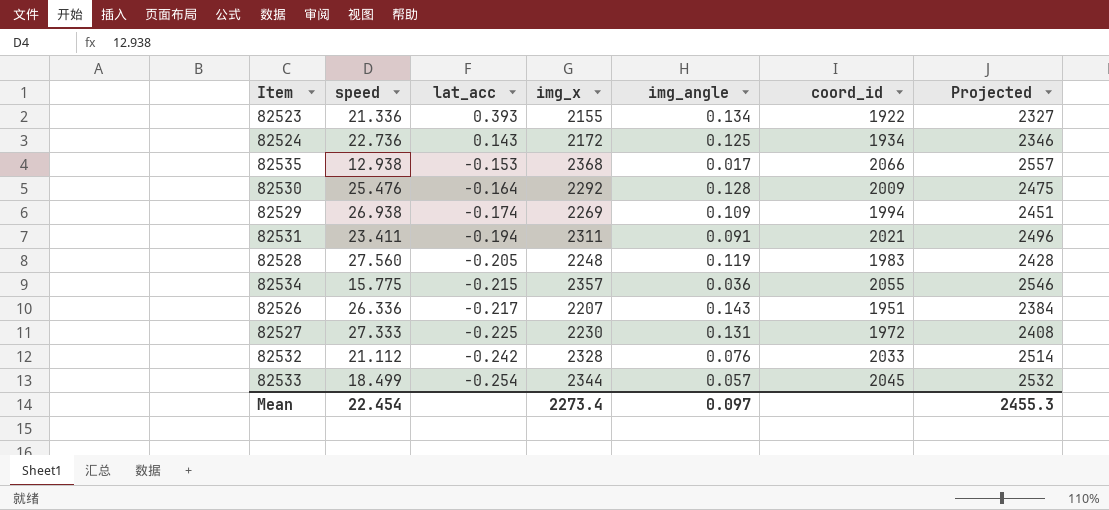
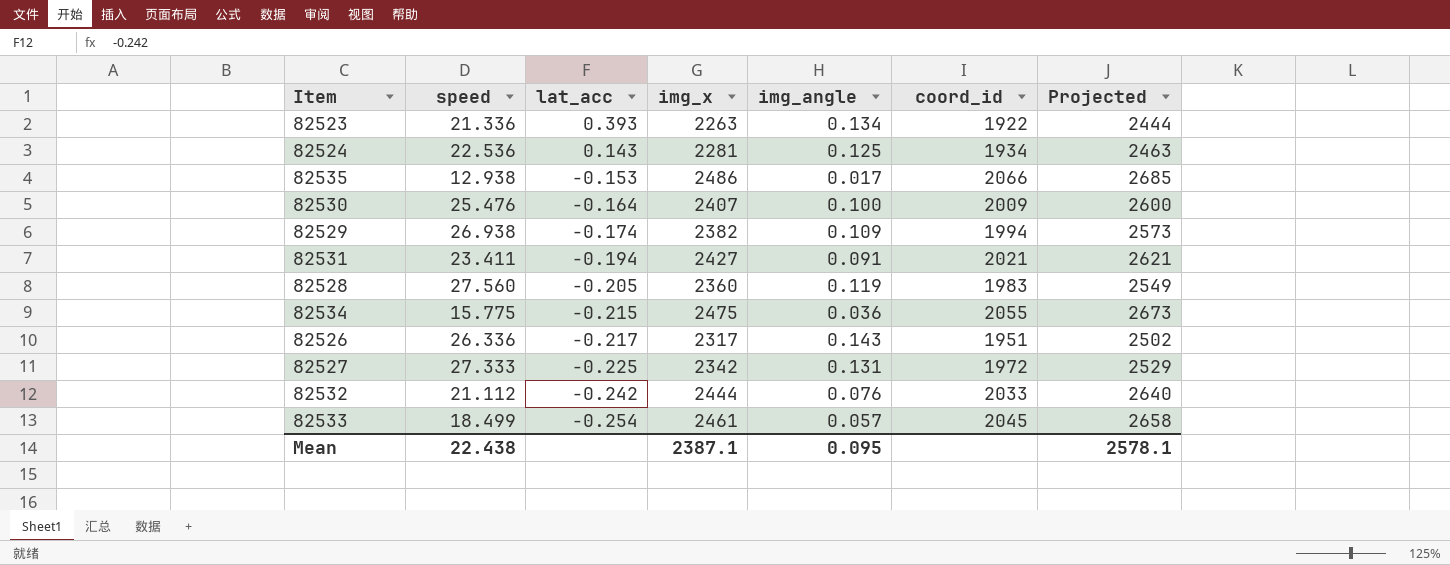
82523 | img_x: 2155 -> 2263
82523 | Projected: 2327 -> 2444
82524 | speed: 22.736 -> 22.536
82524 | img_x: 2172 -> 2281
82524 | Projected: 2346 -> 2463
82535 | img_x: 2368 -> 2486
82535 | Projected: 2557 -> 2685
82530 | img_x: 2292 -> 2407
82530 | img_angle: 0.128 -> 0.100
82530 | Projected: 2475 -> 2600
82529 | img_x: 2269 -> 2382
82529 | Projected: 2451 -> 2573
82531 | img_x: 2311 -> 2427
82531 | Projected: 2496 -> 2621
82528 | img_x: 2248 -> 2360
82528 | Projected: 2428 -> 2549
82534 | img_x: 2357 -> 2475
82534 | Projected: 2546 -> 2673
82526 | img_x: 2207 -> 2317
82526 | Projected: 2384 -> 2502
82527 | img_x: 2230 -> 2342
82527 | Projected: 2408 -> 2529
82532 | img_x: 2328 -> 2444
82532 | Projected: 2514 -> 2640
82533 | img_x: 2344 -> 2461
82533 | Projected: 2532 -> 2658
Mean | speed: 22.454 -> 22.438
Mean | img_x: 2273.4 -> 2387.1
Mean | img_angle: 0.097 -> 0.095
Mean | Projected: 2455.3 -> 2578.1

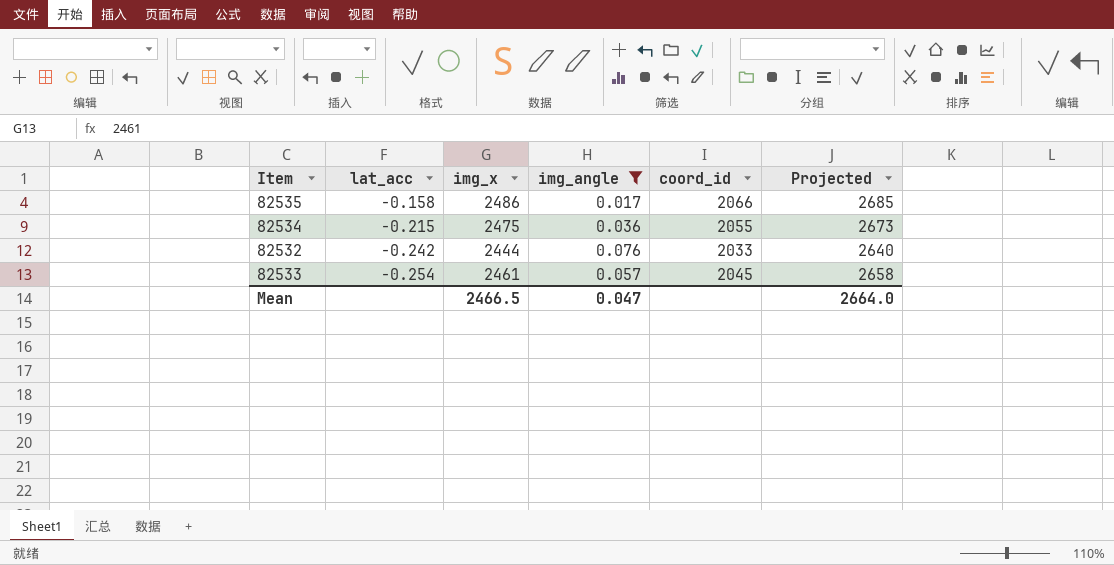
filter: none -> img_angle <= 0.076
column speed | position: 2 -> none
82535 | lat_acc: -0.153 -> -0.158
Mean | img_x: 2387.1 -> 2466.5
Mean | img_angle: 0.095 -> 0.047
Mean | Projected: 2578.1 -> 2664.0

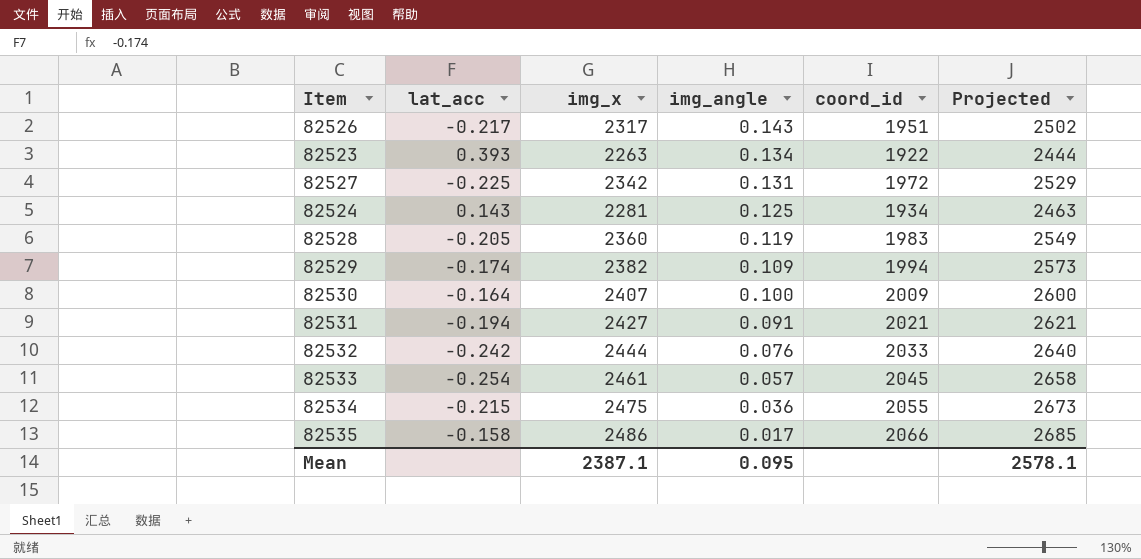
filter: img_angle <= 0.076 -> none
row order: lat_acc descending -> img_angle descending
Mean | img_x: 2466.5 -> 2387.1
Mean | img_angle: 0.047 -> 0.095
Mean | Projected: 2664.0 -> 2578.1

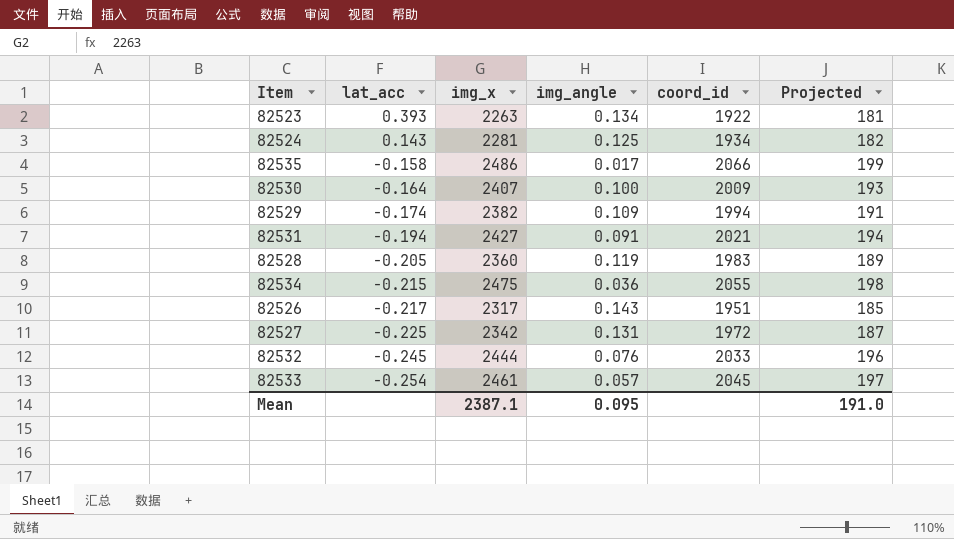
row order: img_angle descending -> lat_acc descending
column Projected | formula: [img_x] * 1.08 -> [img_x] * 0.08
82532 | lat_acc: -0.242 -> -0.245
Mean | Projected: 2578.1 -> 191.0

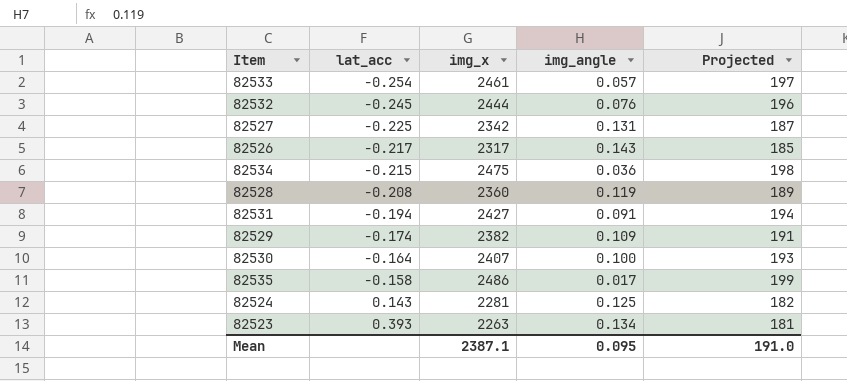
row order: lat_acc descending -> lat_acc ascending
column coord_id | position: 5 -> none
82528 | lat_acc: -0.205 -> -0.208

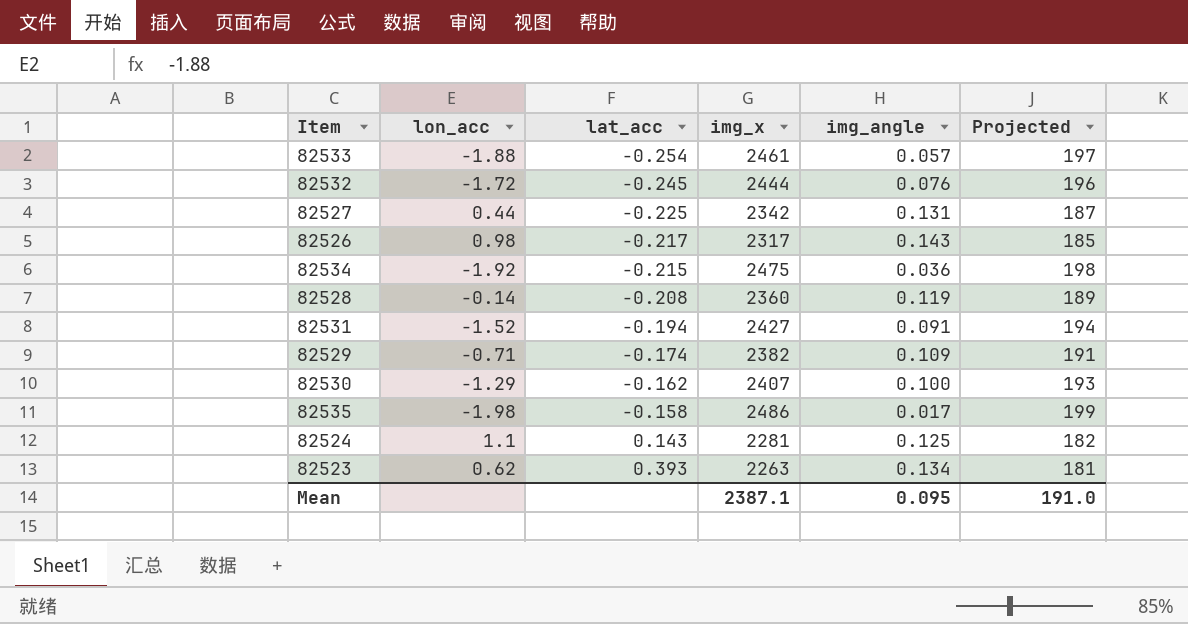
column lon_acc | position: none -> 2
82530 | lat_acc: -0.164 -> -0.162

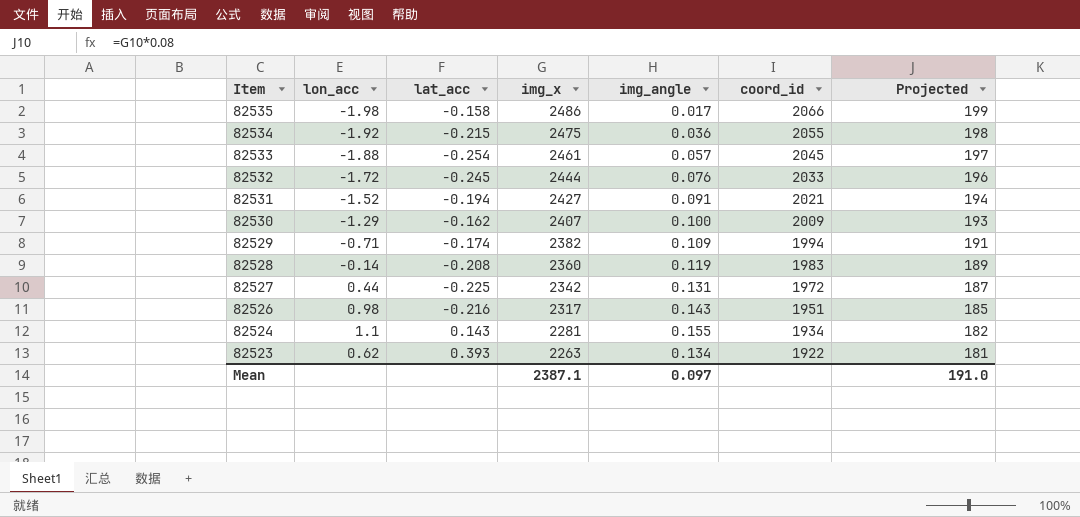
row order: lat_acc ascending -> Item descending
column coord_id | position: none -> 6
82526 | lat_acc: -0.217 -> -0.216
82524 | img_angle: 0.125 -> 0.155
Mean | img_angle: 0.095 -> 0.097

